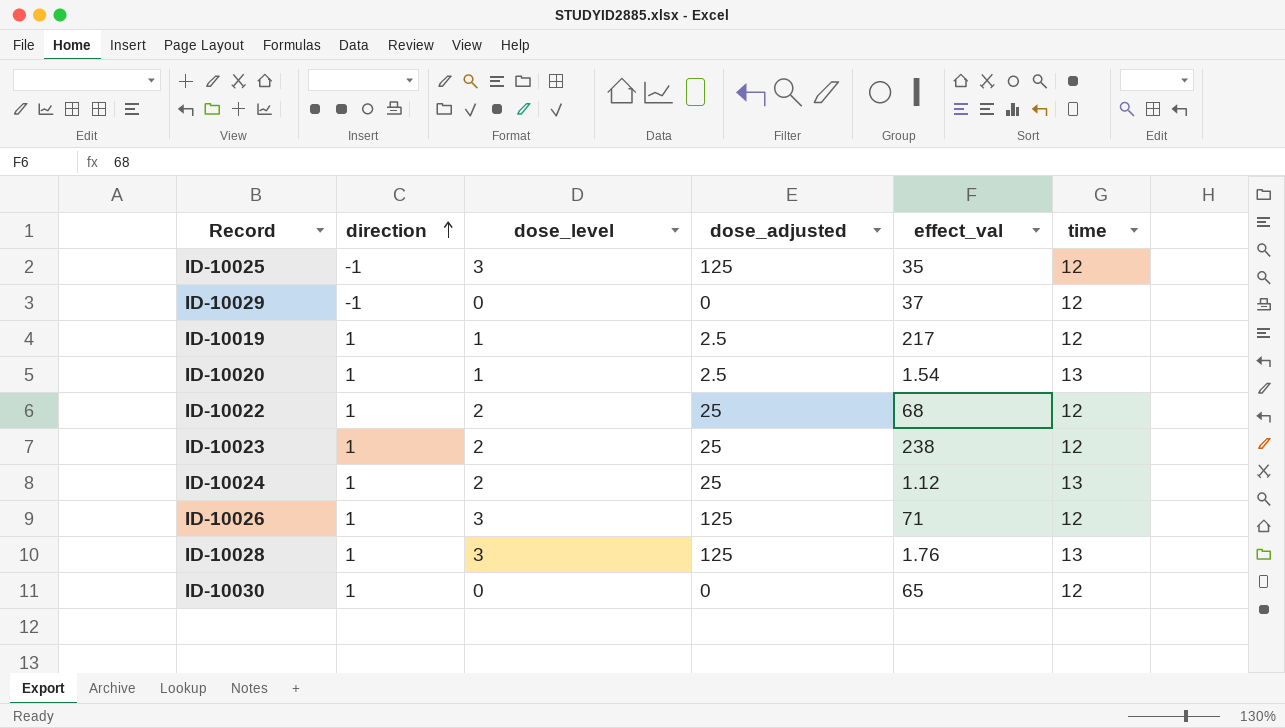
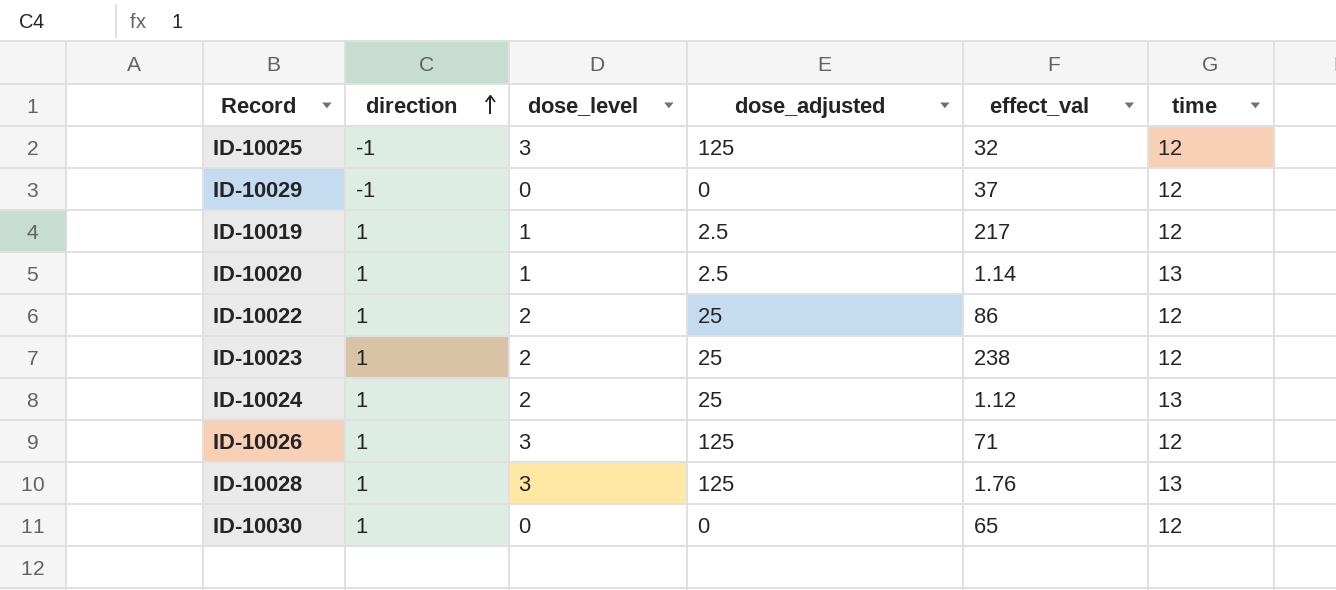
ID-10025 | effect_val: 35 -> 32
ID-10020 | effect_val: 1.54 -> 1.14
ID-10022 | effect_val: 68 -> 86

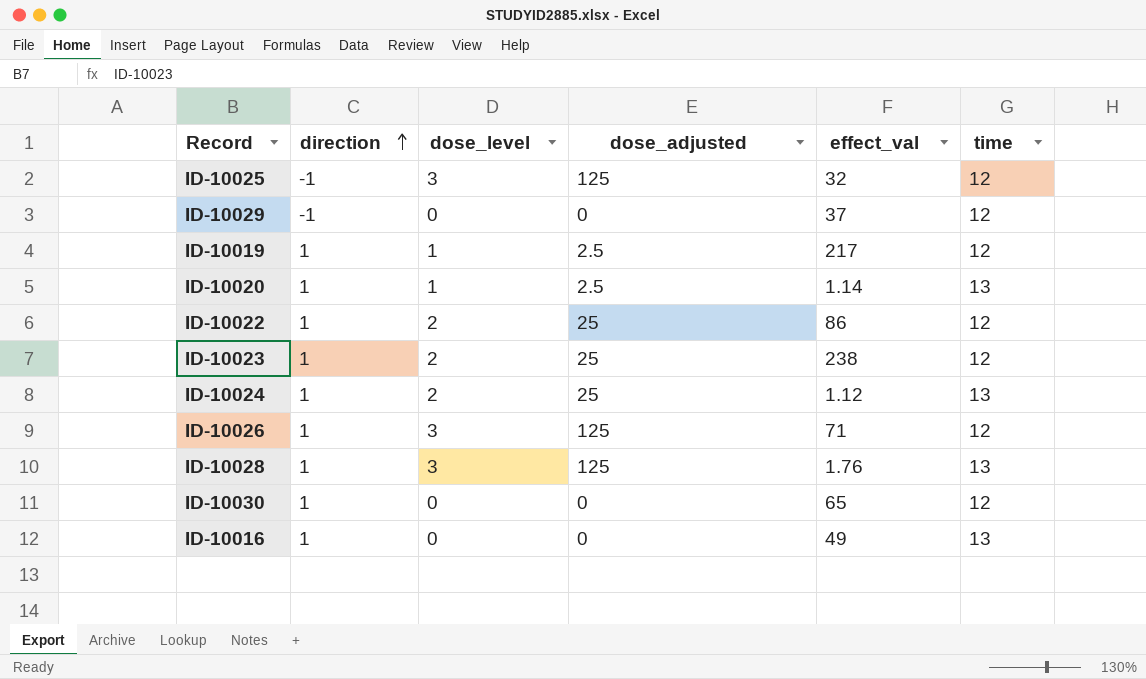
row ID-10016: none -> 1 | 0 | 0 | 49 | 13

